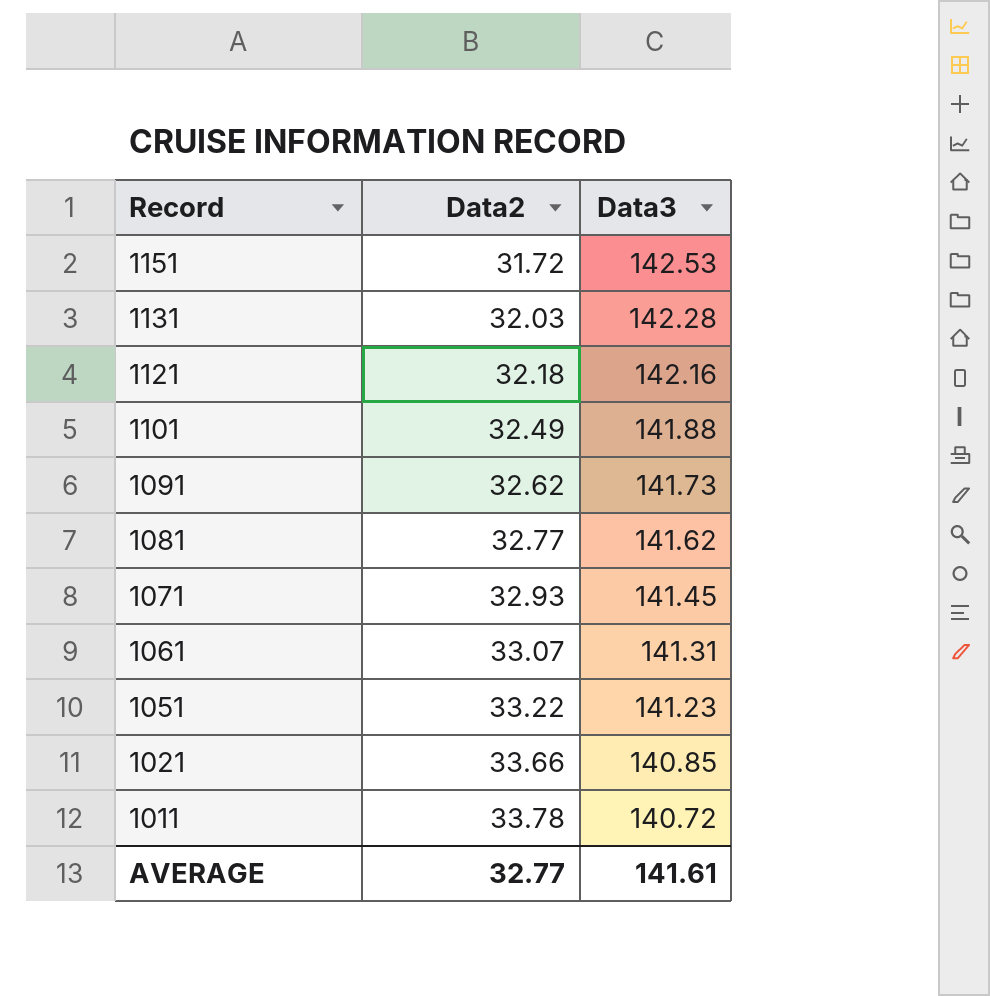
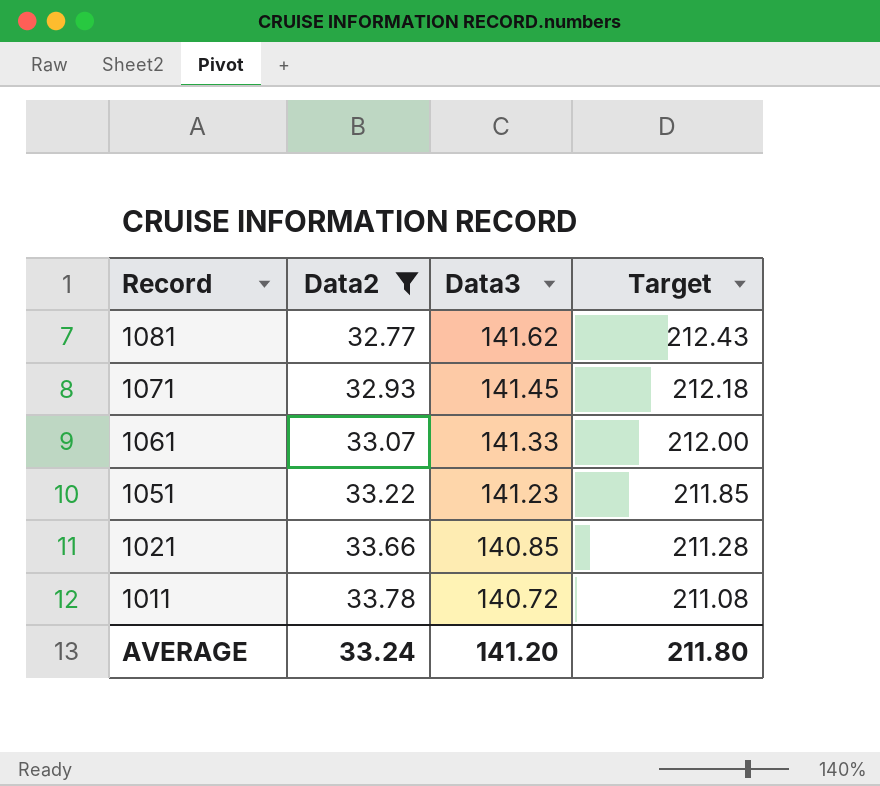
filter: none -> Data2 >= 32.77
column Target | formula: none -> [Data3] * 1.5
1061 | Data3: 141.31 -> 141.33
AVERAGE | Data2: 32.77 -> 33.24
AVERAGE | Data3: 141.61 -> 141.20

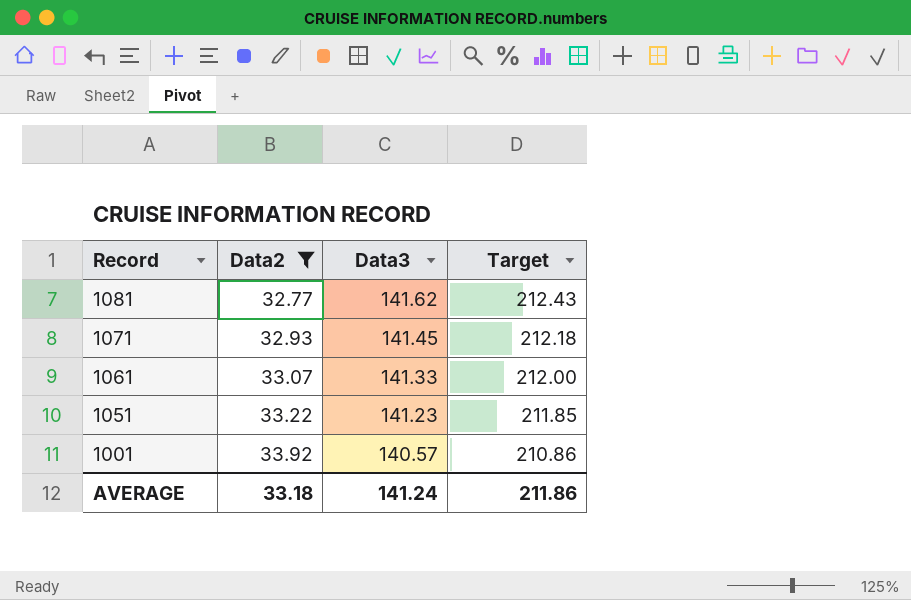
row 1021: 33.66 | 140.85 | 211.28 -> none
row 1011: 33.78 | 140.72 | 211.08 -> none
row 1001: none -> 33.92 | 140.57 | 210.86
AVERAGE | Data2: 33.24 -> 33.18
AVERAGE | Data3: 141.20 -> 141.24
AVERAGE | Target: 211.80 -> 211.86

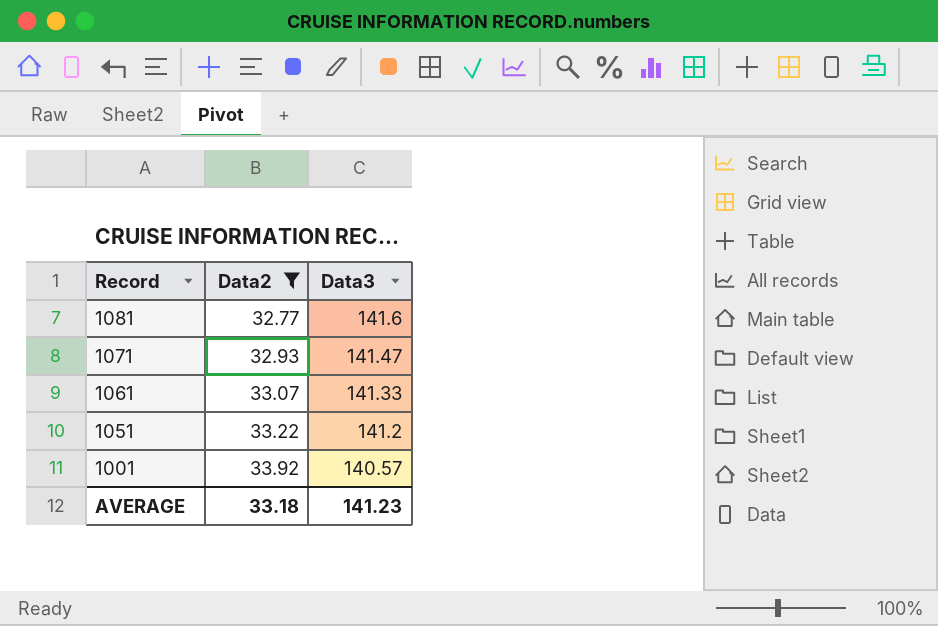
column Target | formula: [Data3] * 1.5 -> none
1081 | Data3: 141.62 -> 141.6
1071 | Data3: 141.45 -> 141.47
1051 | Data3: 141.23 -> 141.2
AVERAGE | Data3: 141.24 -> 141.23

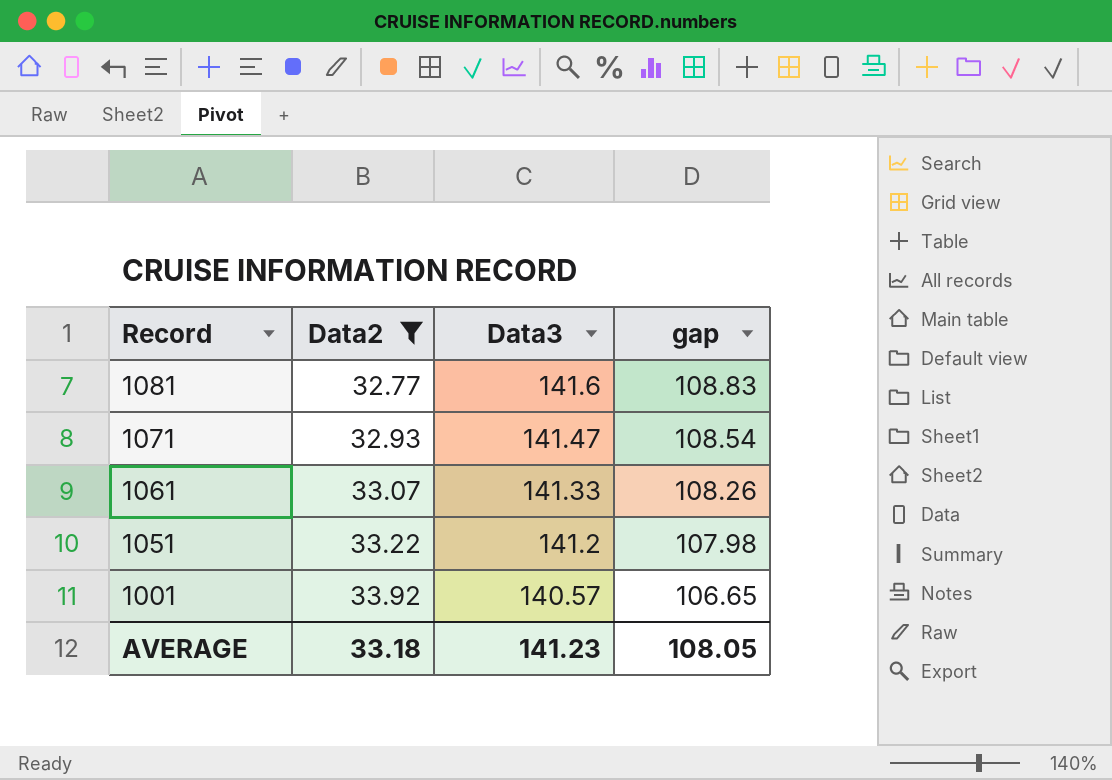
column gap | formula: none -> [Data3] - [Data2]

